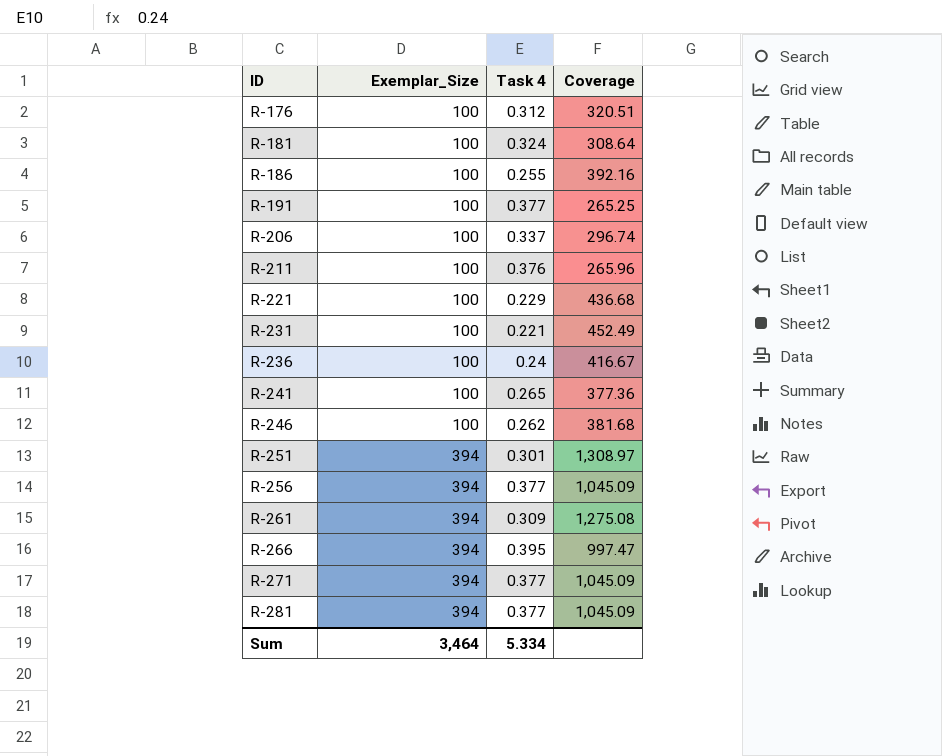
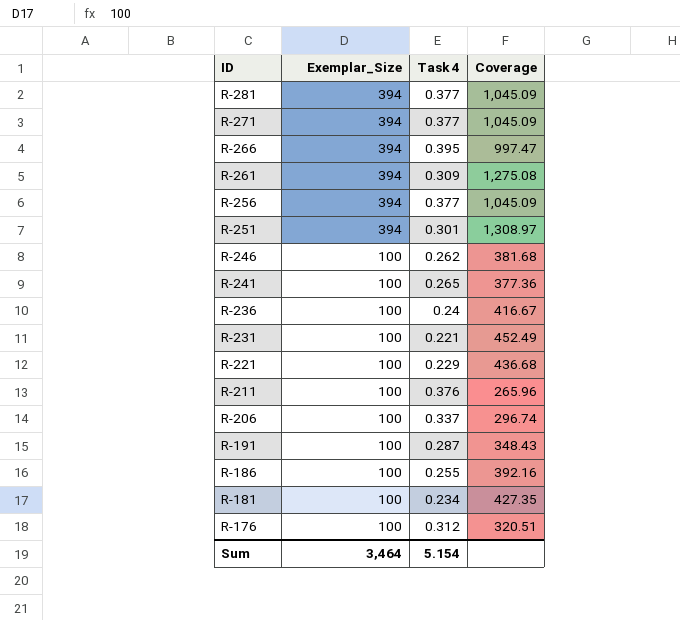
row order: ID ascending -> ID descending
R-191 | Task 4: 0.377 -> 0.287
R-191 | Coverage: 265.25 -> 348.43
R-181 | Task 4: 0.324 -> 0.234
R-181 | Coverage: 308.64 -> 427.35
Sum | Task 4: 5.334 -> 5.154

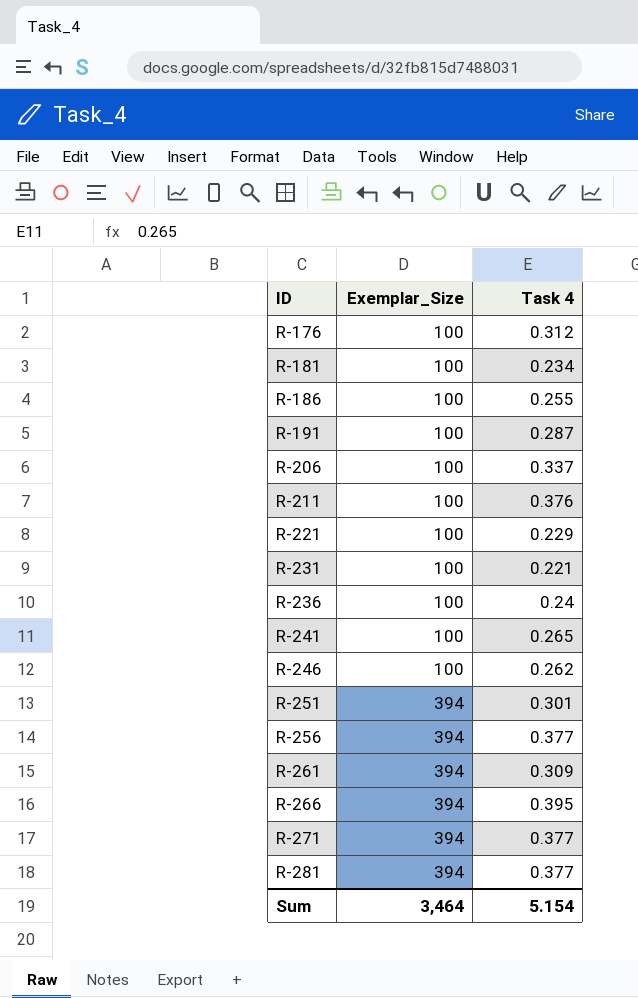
row order: ID descending -> ID ascending
column Coverage | formula: [Exemplar_Size] / [Task 4] -> none

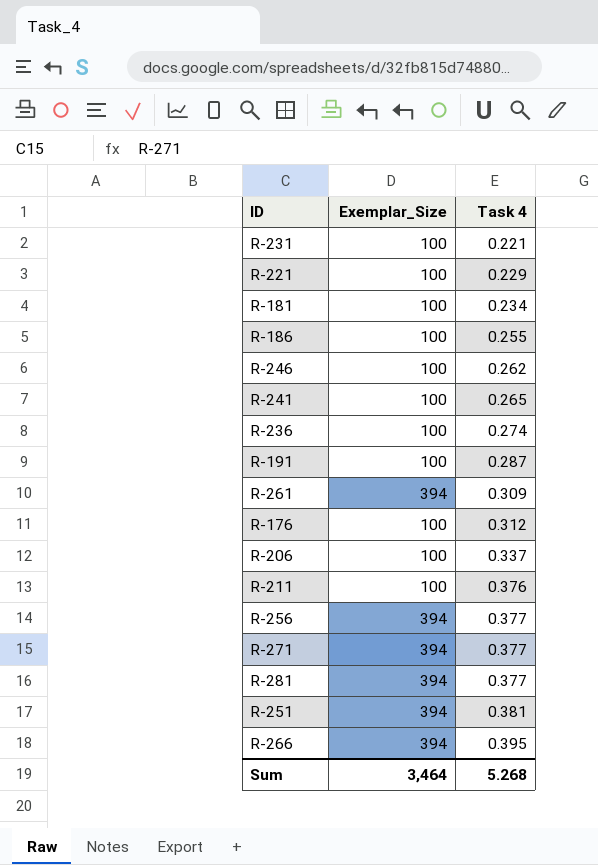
row order: ID ascending -> Task 4 ascending
R-236 | Task 4: 0.24 -> 0.274
R-251 | Task 4: 0.301 -> 0.381
Sum | Task 4: 5.154 -> 5.268

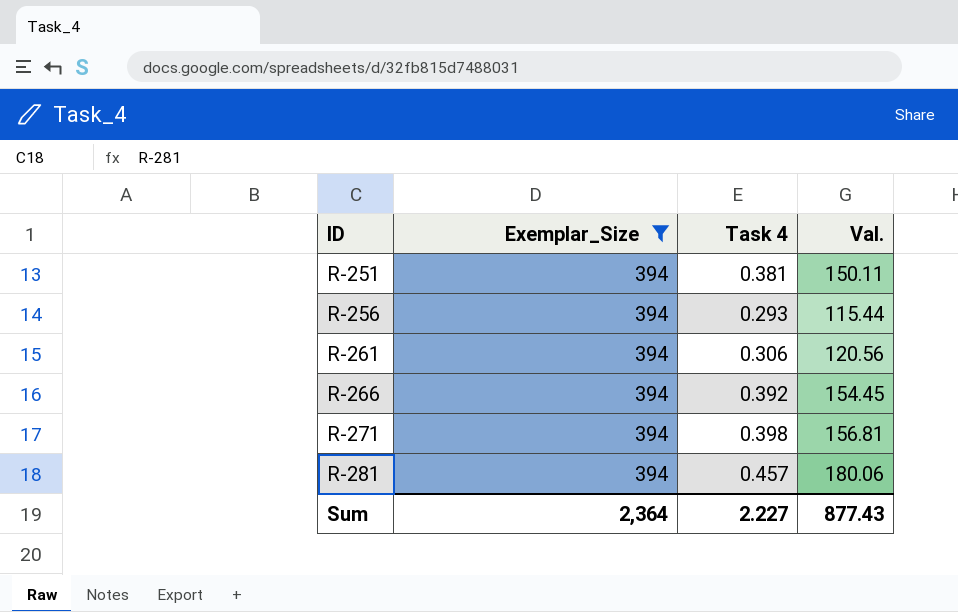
filter: none -> Exemplar_Size = 394
row order: Task 4 ascending -> ID ascending
column Val. | formula: none -> [Exemplar_Size] * [Task 4]
R-256 | Task 4: 0.377 -> 0.293
R-261 | Task 4: 0.309 -> 0.306
R-266 | Task 4: 0.395 -> 0.392
R-271 | Task 4: 0.377 -> 0.398
R-281 | Task 4: 0.377 -> 0.457
Sum | Exemplar_Size: 3,464 -> 2,364
Sum | Task 4: 5.268 -> 2.227

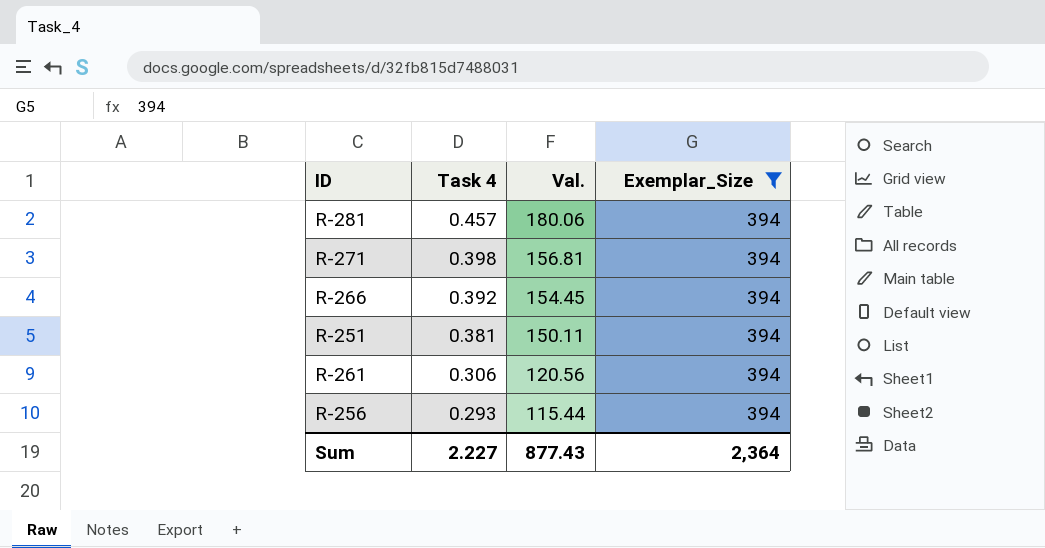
row order: ID ascending -> Task 4 descending
column Exemplar_Size | position: 2 -> 4

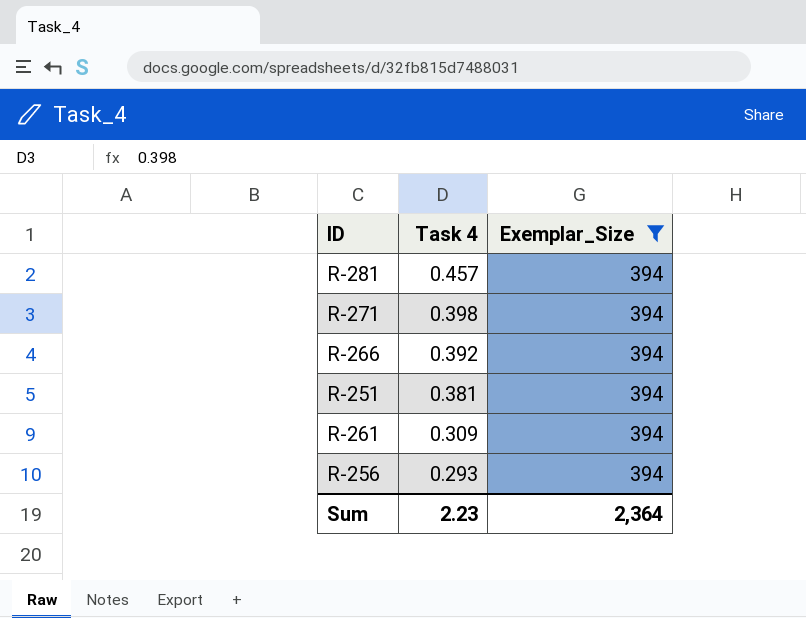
column Val. | formula: [Task 4] * [Exemplar_Size] -> none
R-261 | Task 4: 0.306 -> 0.309
Sum | Task 4: 2.227 -> 2.23

